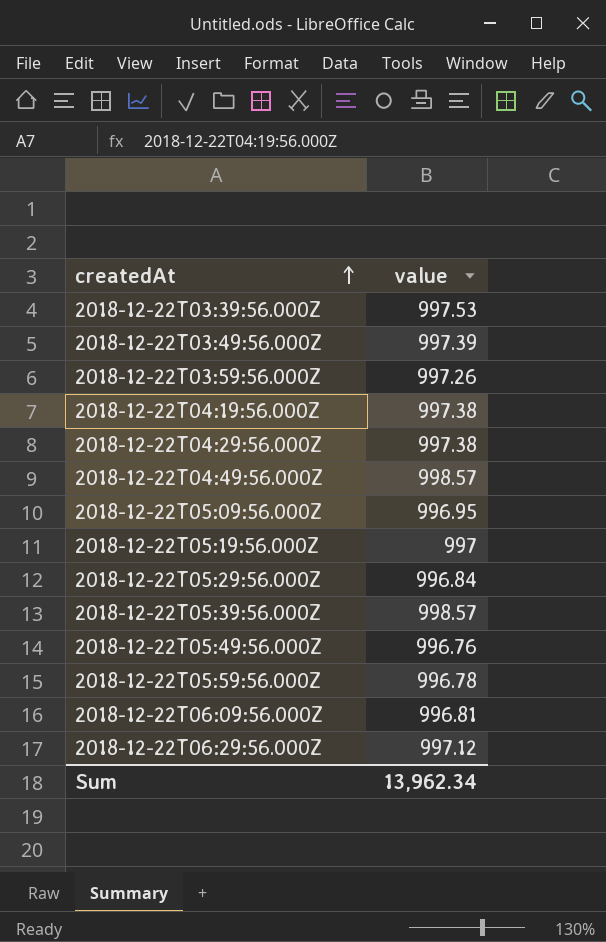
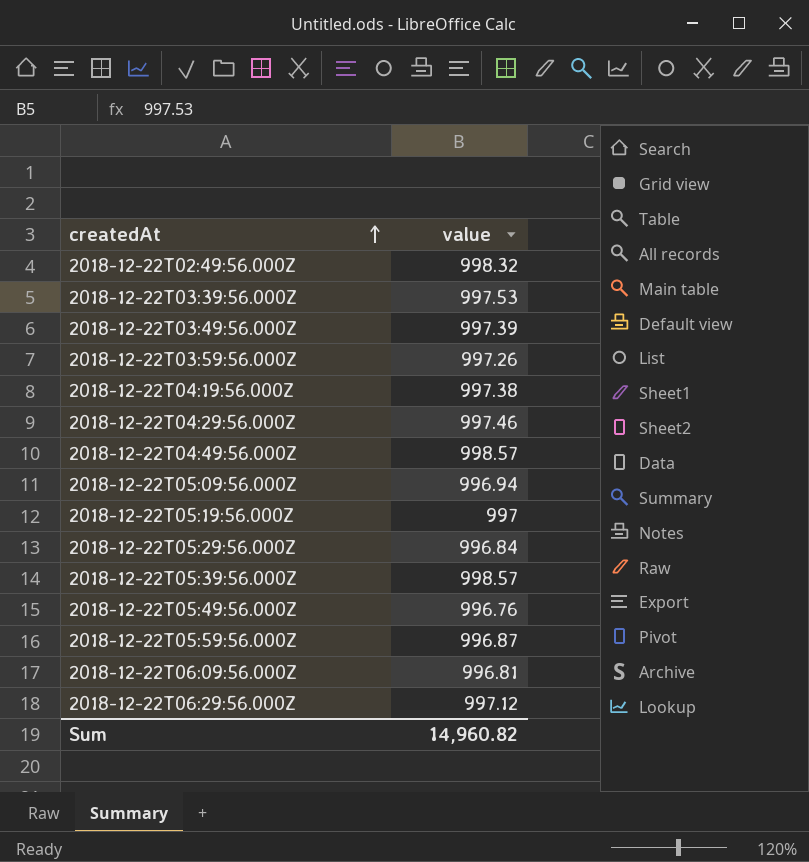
row 2018-12-22T02:49:56.000Z: none -> 998.32
2018-12-22T04:29:56.000Z | value: 997.38 -> 997.46
2018-12-22T05:09:56.000Z | value: 996.95 -> 996.94
2018-12-22T05:59:56.000Z | value: 996.78 -> 996.87
Sum | value: 13,962.34 -> 14,960.82

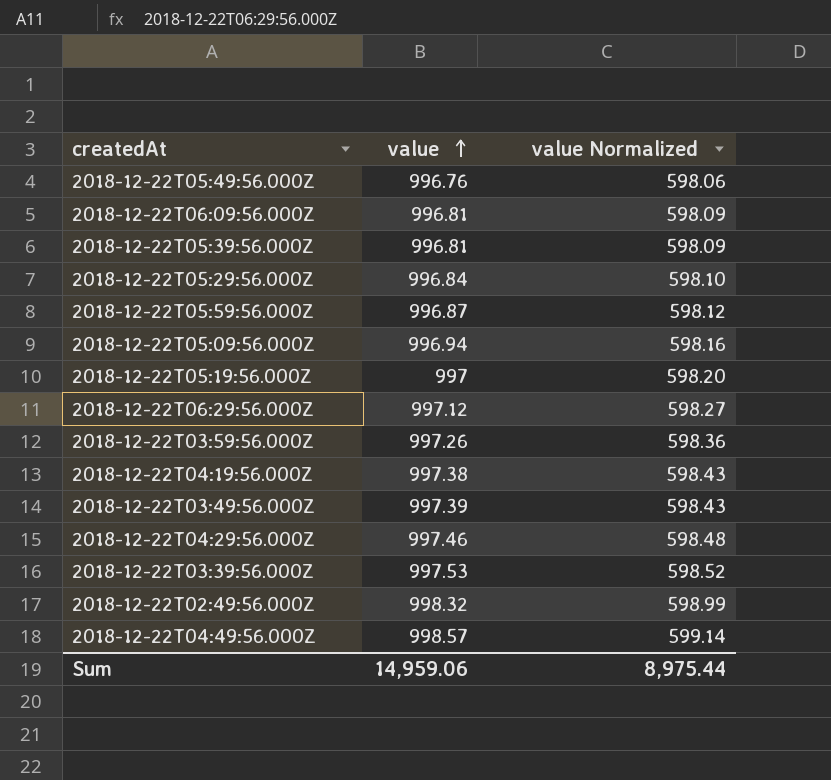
row order: createdAt ascending -> value ascending
column value Normalized | formula: none -> [value] * 0.6
2018-12-22T05:39:56.000Z | value: 998.57 -> 996.81
Sum | value: 14,960.82 -> 14,959.06

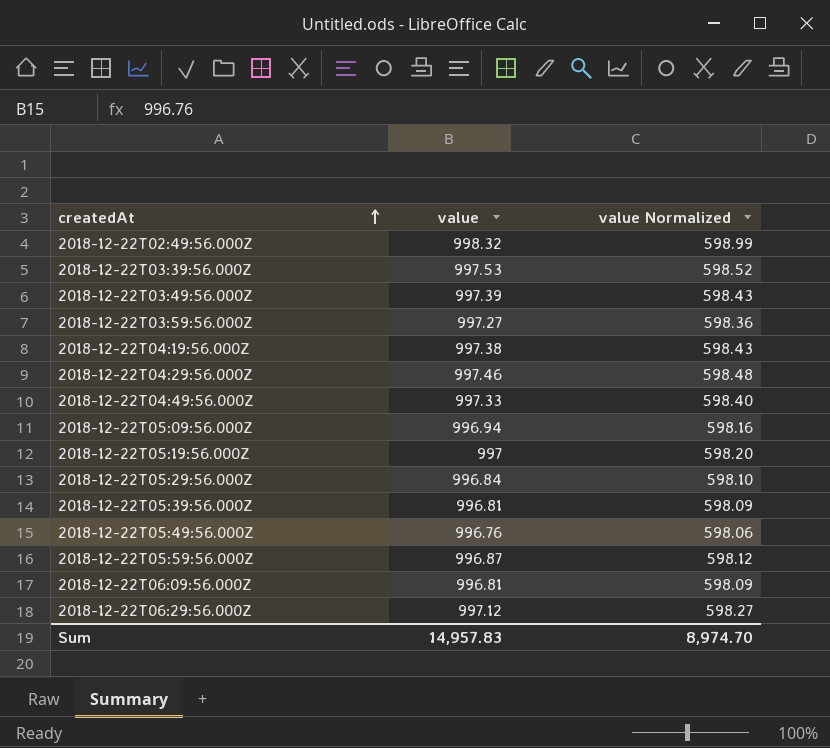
row order: value ascending -> createdAt ascending
2018-12-22T03:59:56.000Z | value: 997.26 -> 997.27
2018-12-22T04:49:56.000Z | value: 998.57 -> 997.33
2018-12-22T04:49:56.000Z | value Normalized: 599.14 -> 598.40
Sum | value: 14,959.06 -> 14,957.83
Sum | value Normalized: 8,975.44 -> 8,974.70

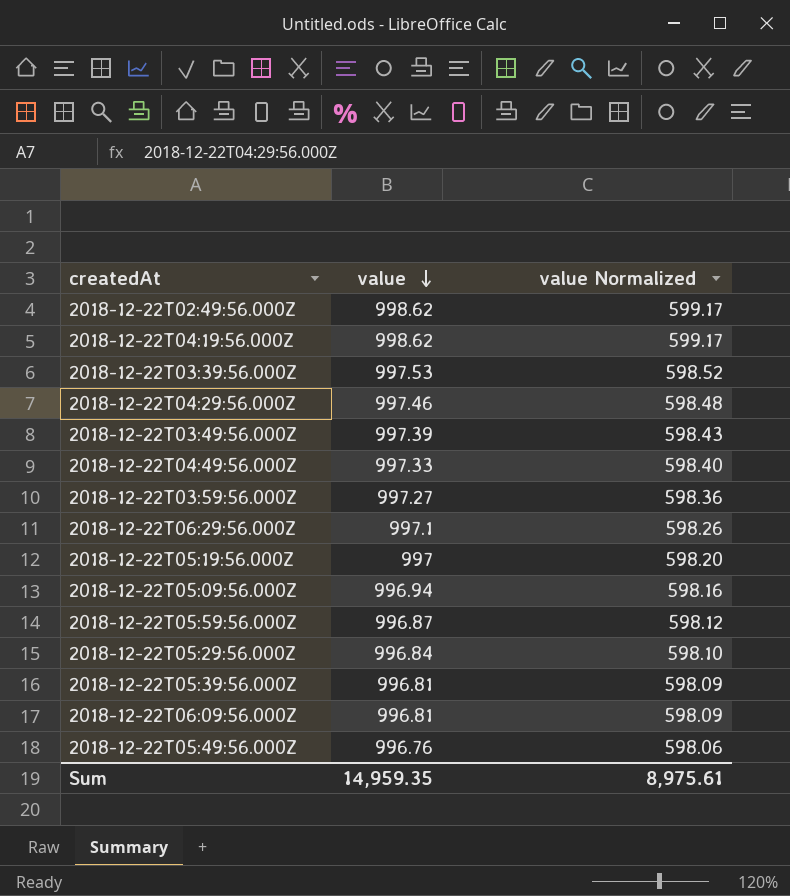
row order: createdAt ascending -> value descending
2018-12-22T02:49:56.000Z | value: 998.32 -> 998.62
2018-12-22T02:49:56.000Z | value Normalized: 598.99 -> 599.17
2018-12-22T04:19:56.000Z | value: 997.38 -> 998.62
2018-12-22T04:19:56.000Z | value Normalized: 598.43 -> 599.17
2018-12-22T06:29:56.000Z | value: 997.12 -> 997.1
2018-12-22T06:29:56.000Z | value Normalized: 598.27 -> 598.26
Sum | value: 14,957.83 -> 14,959.35
Sum | value Normalized: 8,974.70 -> 8,975.61

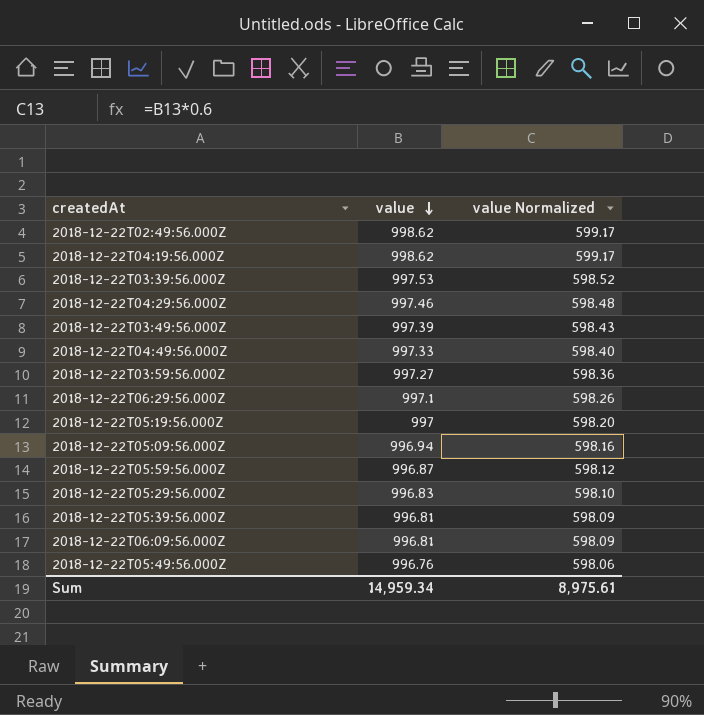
2018-12-22T05:29:56.000Z | value: 996.84 -> 996.83
Sum | value: 14,959.35 -> 14,959.34

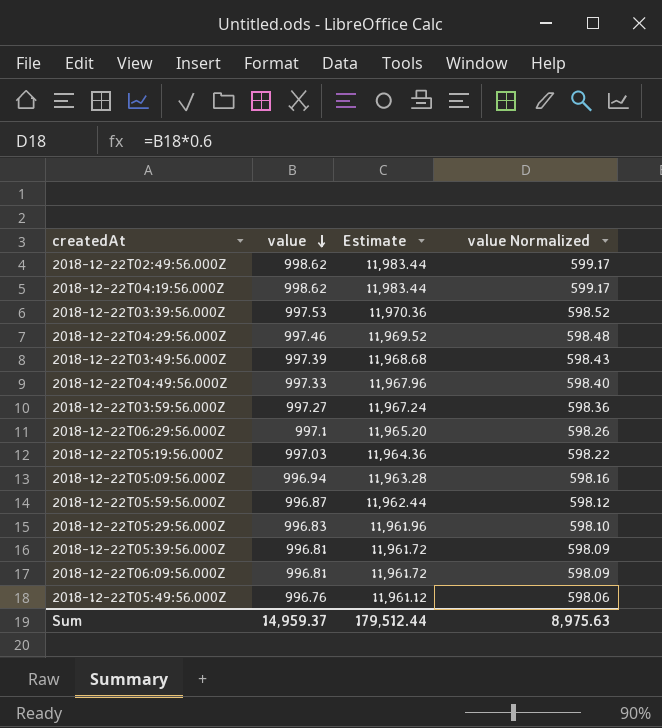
column Estimate | formula: none -> [value] * 12
2018-12-22T05:19:56.000Z | value: 997 -> 997.03
2018-12-22T05:19:56.000Z | value Normalized: 598.20 -> 598.22
Sum | value: 14,959.34 -> 14,959.37
Sum | value Normalized: 8,975.61 -> 8,975.63

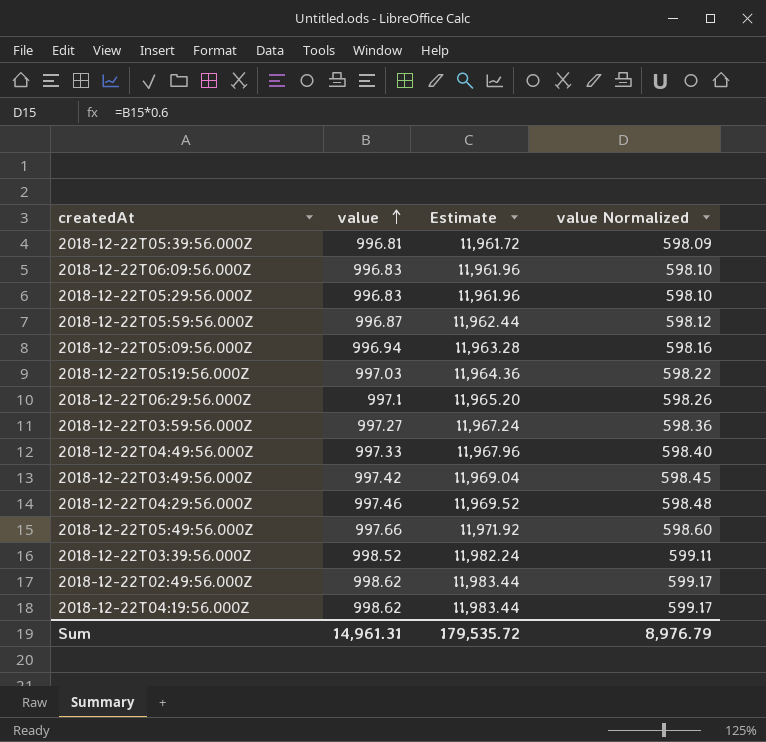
row order: value descending -> value ascending
2018-12-22T06:09:56.000Z | value: 996.81 -> 996.83
2018-12-22T06:09:56.000Z | Estimate: 11,961.72 -> 11,961.96
2018-12-22T06:09:56.000Z | value Normalized: 598.09 -> 598.10
2018-12-22T03:49:56.000Z | value: 997.39 -> 997.42
2018-12-22T03:49:56.000Z | Estimate: 11,968.68 -> 11,969.04
2018-12-22T03:49:56.000Z | value Normalized: 598.43 -> 598.45
2018-12-22T05:49:56.000Z | value: 996.76 -> 997.66
2018-12-22T05:49:56.000Z | Estimate: 11,961.12 -> 11,971.92
2018-12-22T05:49:56.000Z | value Normalized: 598.06 -> 598.60
2018-12-22T03:39:56.000Z | value: 997.53 -> 998.52
2018-12-22T03:39:56.000Z | Estimate: 11,970.36 -> 11,982.24
2018-12-22T03:39:56.000Z | value Normalized: 598.52 -> 599.11
Sum | value: 14,959.37 -> 14,961.31
Sum | Estimate: 179,512.44 -> 179,535.72
Sum | value Normalized: 8,975.63 -> 8,976.79

